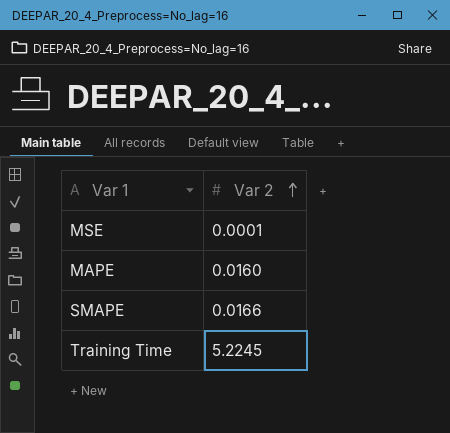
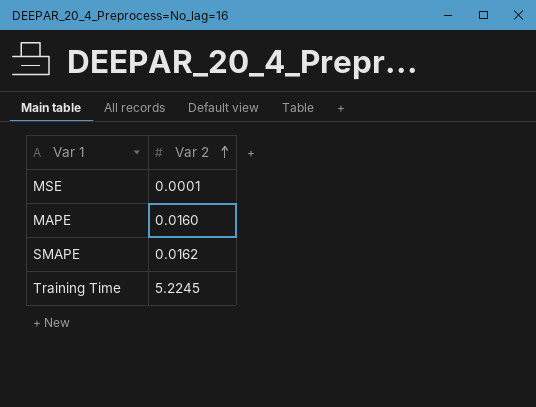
SMAPE | Var 2: 0.0166 -> 0.0162

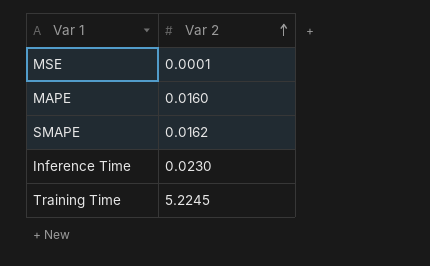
row Inference Time: none -> 0.0230

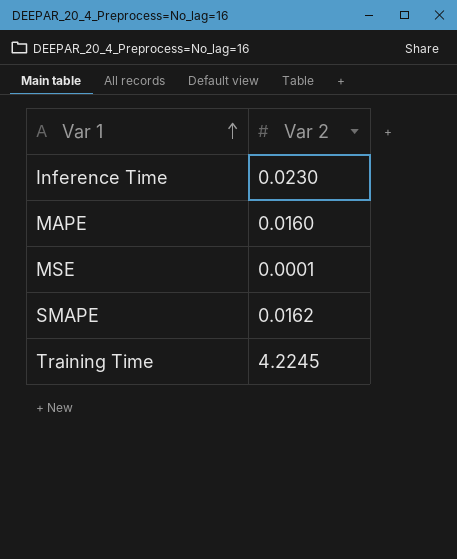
row order: Var 2 ascending -> Var 1 ascending
Training Time | Var 2: 5.2245 -> 4.2245

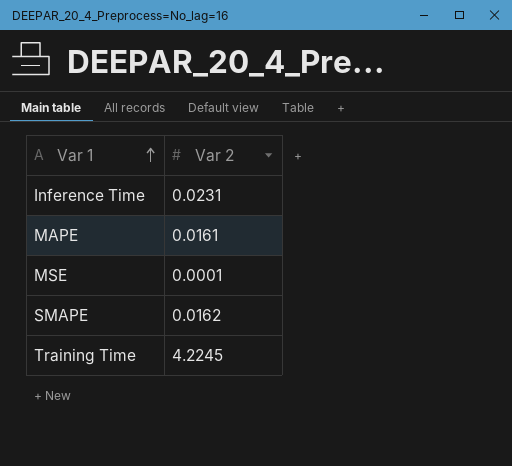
Inference Time | Var 2: 0.0230 -> 0.0231
MAPE | Var 2: 0.0160 -> 0.0161

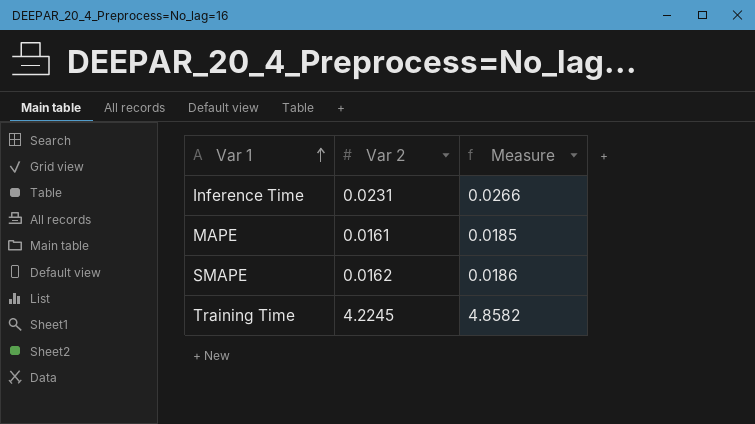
column Measure | formula: none -> [Var 2] * 1.15
row MSE: 0.0001 -> none

